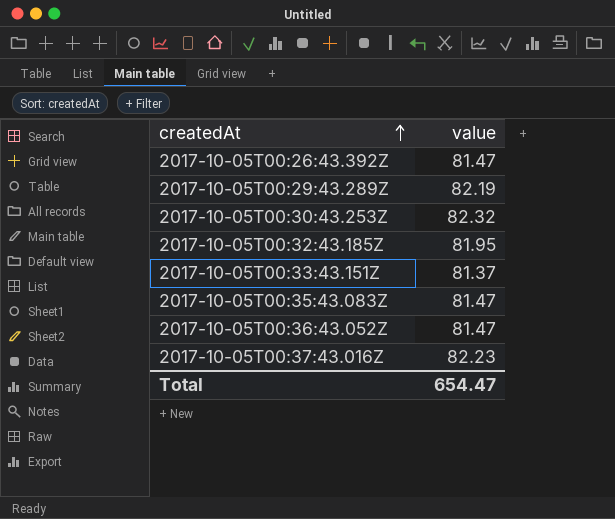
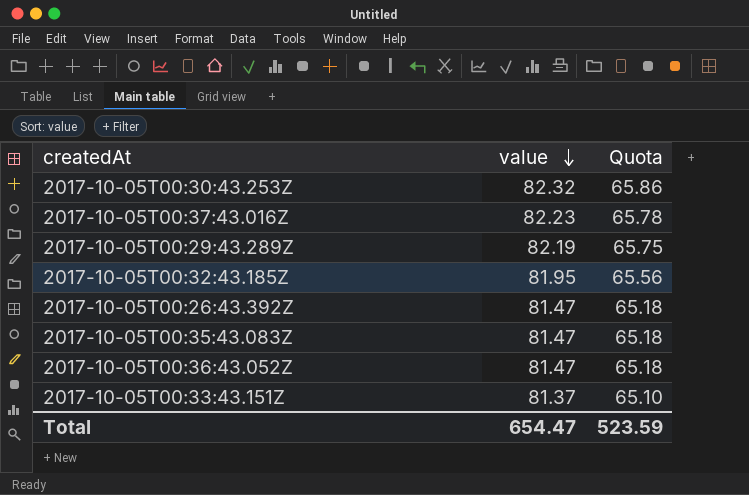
row order: createdAt ascending -> value descending
column Quota | formula: none -> [value] * 0.8

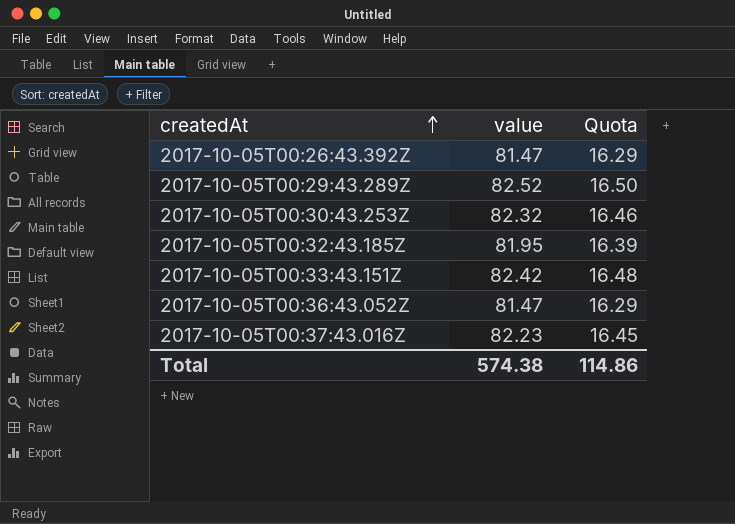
row order: value descending -> createdAt ascending
column Quota | formula: [value] * 0.8 -> [value] * 0.2
row 2017-10-05T00:35:43.083Z: 81.47 | 65.18 -> none
2017-10-05T00:29:43.289Z | value: 82.19 -> 82.52
2017-10-05T00:33:43.151Z | value: 81.37 -> 82.42
Total | value: 654.47 -> 574.38
Total | Quota: 523.59 -> 114.86

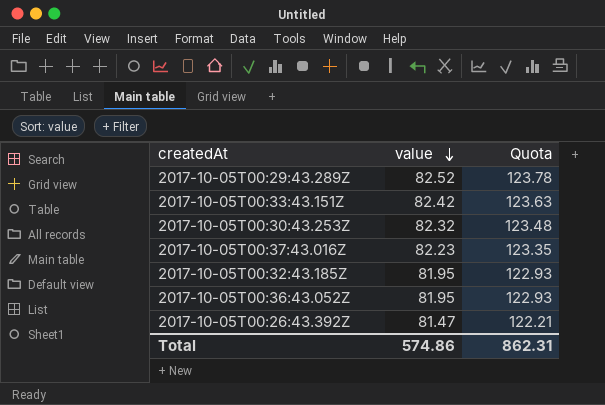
row order: createdAt ascending -> value descending
column Quota | formula: [value] * 0.2 -> [value] * 1.5
2017-10-05T00:36:43.052Z | value: 81.47 -> 81.95
Total | value: 574.38 -> 574.86
Total | Quota: 114.86 -> 862.31

